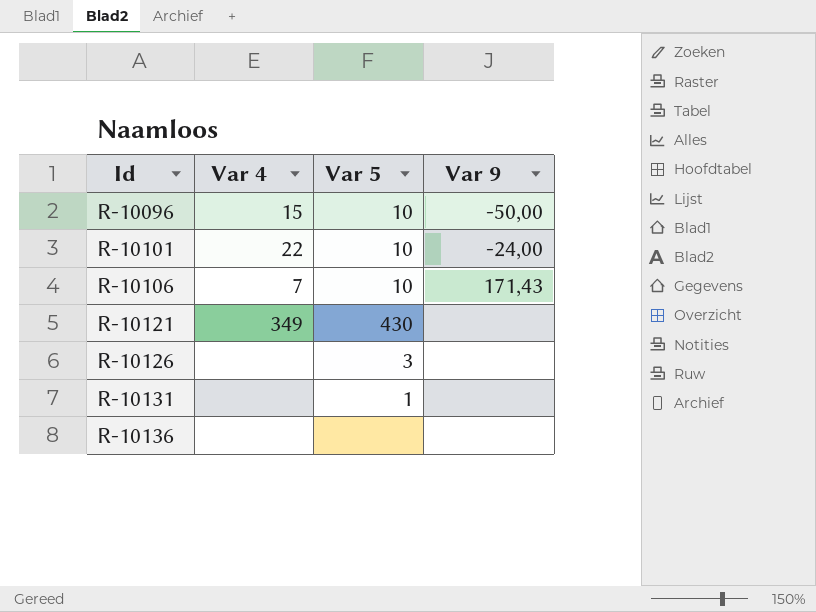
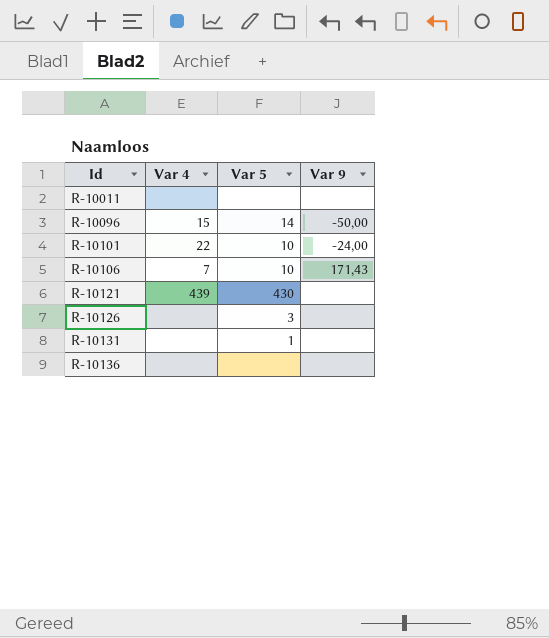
row R-10011: none -> none | none | none
R-10096 | Var 5: 10 -> 14
R-10121 | Var 4: 349 -> 439

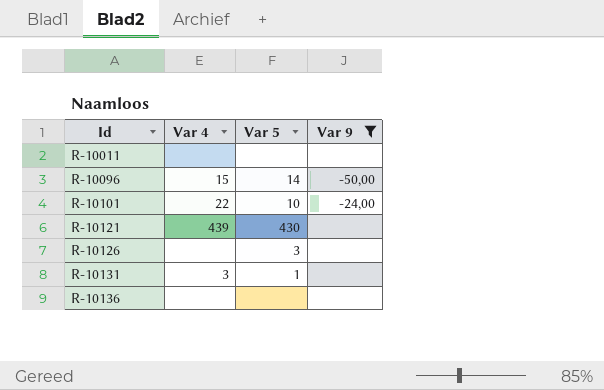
filter: none -> Var 9 != 171,43
R-10131 | Var 4: none -> 3

